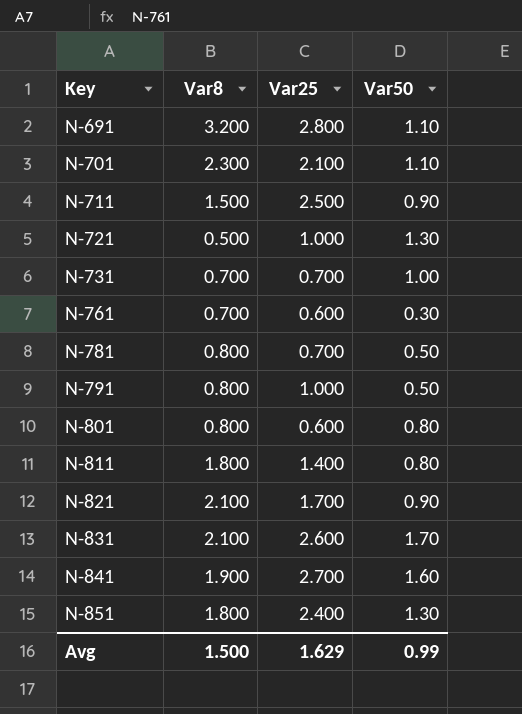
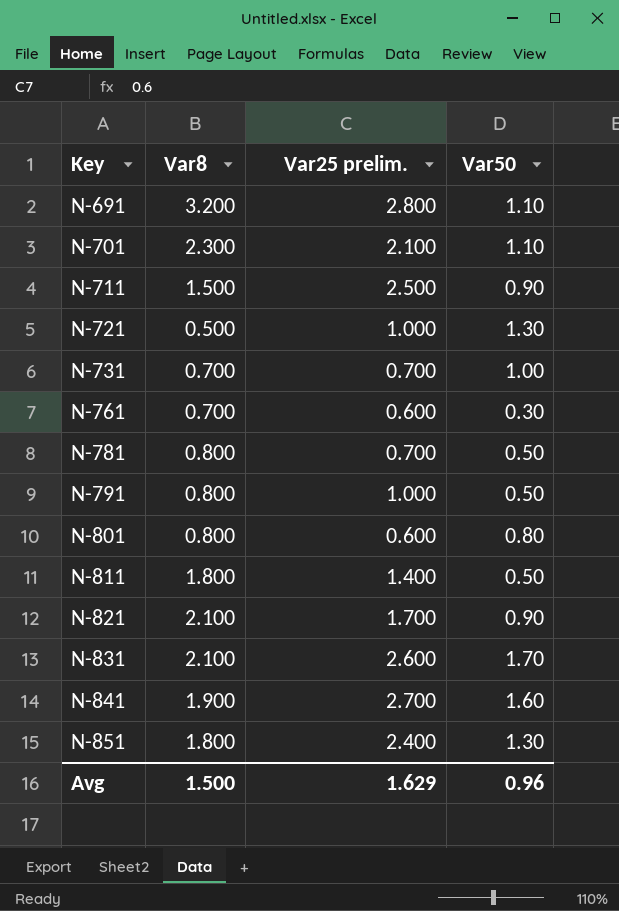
column name: Var25 -> Var25 prelim.
N-811 | Var50: 0.80 -> 0.50
Avg | Var50: 0.99 -> 0.96

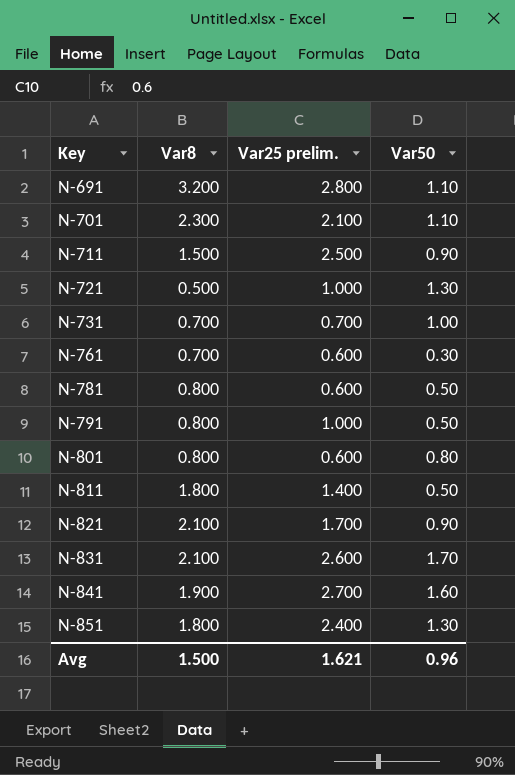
N-781 | Var25 prelim.: 0.700 -> 0.600
Avg | Var25 prelim.: 1.629 -> 1.621

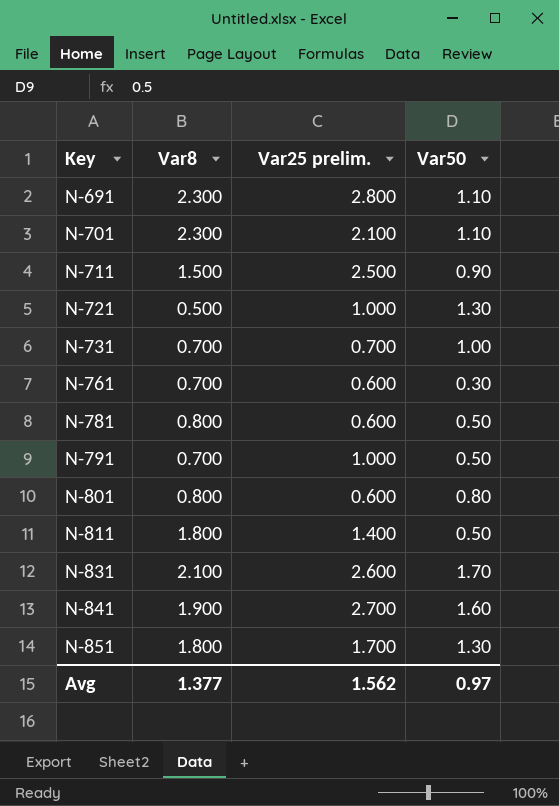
row N-821: 2.100 | 1.700 | 0.90 -> none
N-691 | Var8: 3.200 -> 2.300
N-791 | Var8: 0.800 -> 0.700
N-851 | Var25 prelim.: 2.400 -> 1.700
Avg | Var8: 1.500 -> 1.377
Avg | Var25 prelim.: 1.621 -> 1.562
Avg | Var50: 0.96 -> 0.97

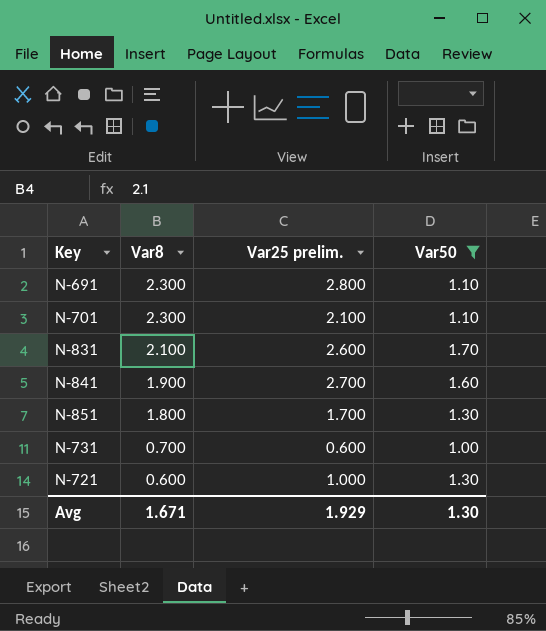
filter: none -> Var50 >= 1.00
row order: Key ascending -> Var8 descending
N-731 | Var25 prelim.: 0.700 -> 0.600
N-721 | Var8: 0.500 -> 0.600
Avg | Var8: 1.377 -> 1.671
Avg | Var25 prelim.: 1.562 -> 1.929
Avg | Var50: 0.97 -> 1.30

